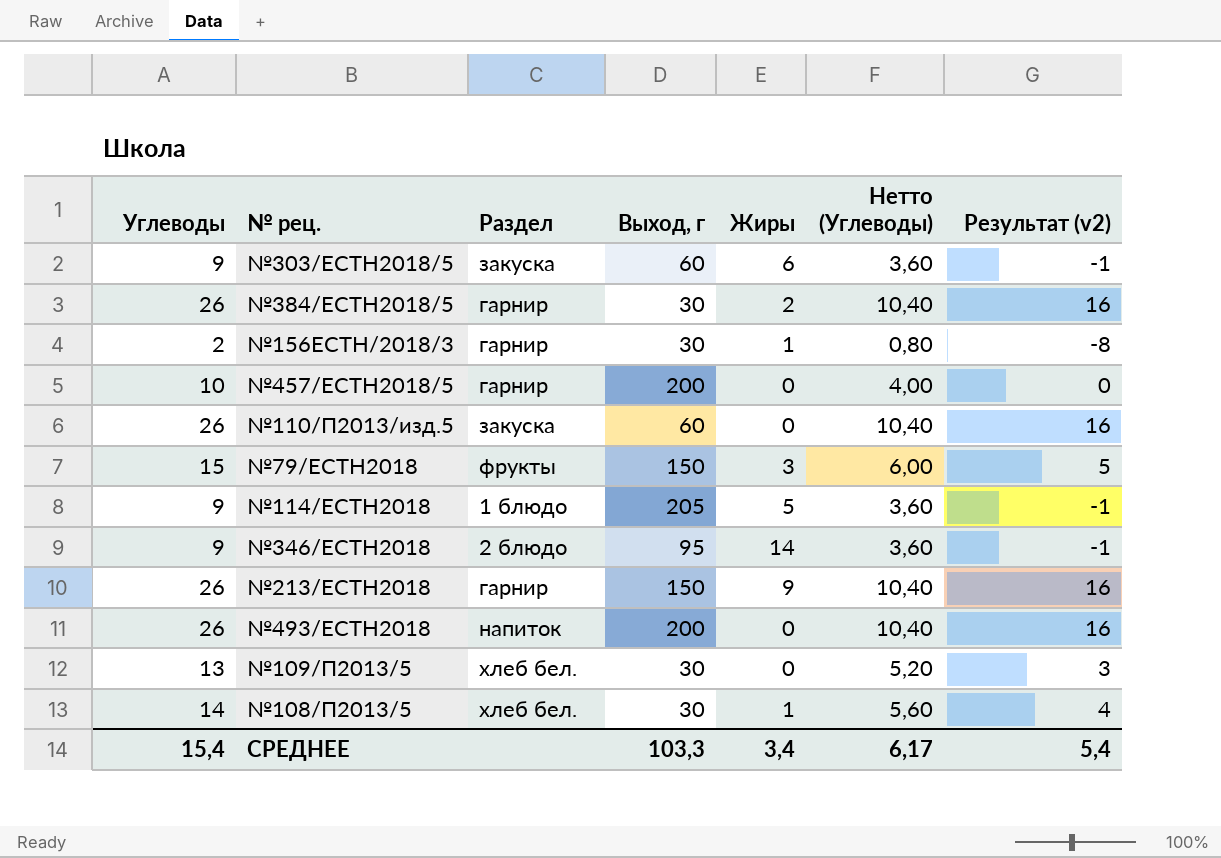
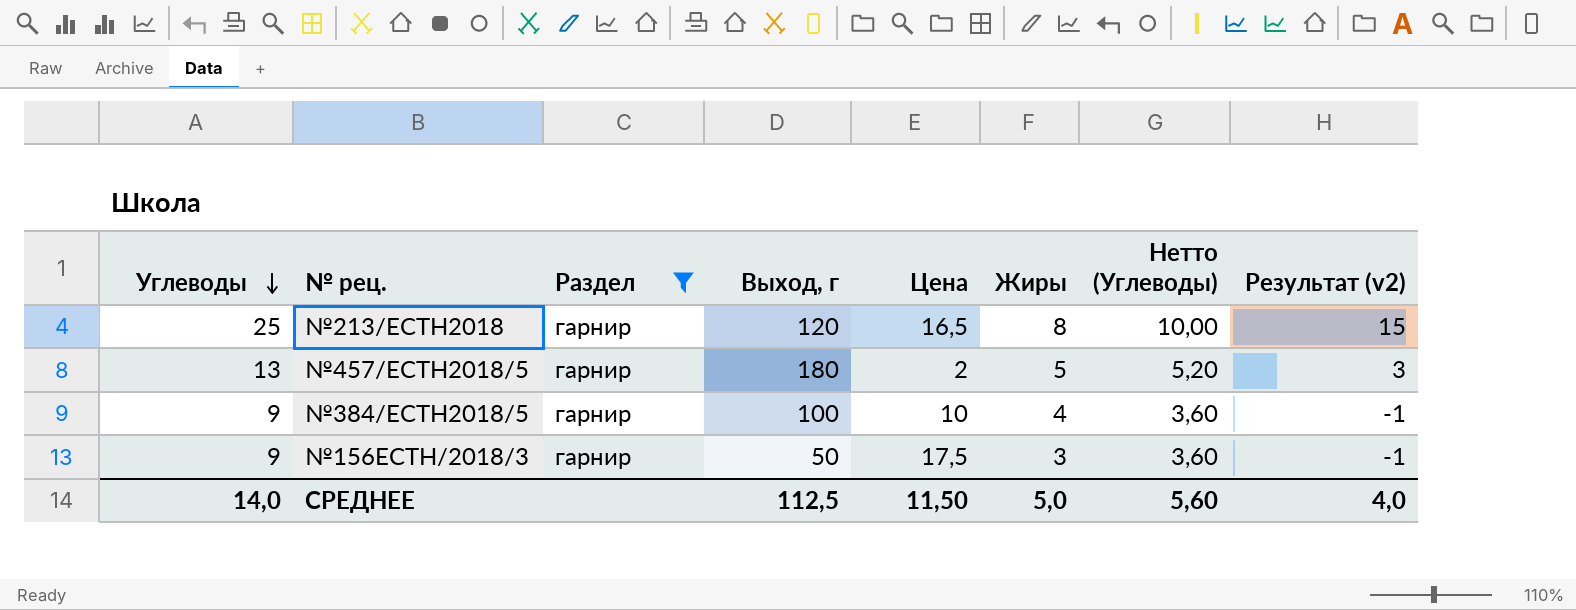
filter: none -> Раздел = гарнир
row order: none -> Углеводы descending
column Цена | position: none -> 5
№213/ЕСТН2018 | Углеводы: 26 -> 25
№213/ЕСТН2018 | Выход, г: 150 -> 120
№213/ЕСТН2018 | Жиры: 9 -> 8
№213/ЕСТН2018 | Нетто (Углеводы): 10,40 -> 10,00
№213/ЕСТН2018 | Результат (v2): 16 -> 15
№457/ЕСТН2018/5 | Углеводы: 10 -> 13
№457/ЕСТН2018/5 | Выход, г: 200 -> 180
№457/ЕСТН2018/5 | Жиры: 0 -> 5
№457/ЕСТН2018/5 | Нетто (Углеводы): 4,00 -> 5,20
№457/ЕСТН2018/5 | Результат (v2): 0 -> 3
№384/ЕСТН2018/5 | Углеводы: 26 -> 9
№384/ЕСТН2018/5 | Выход, г: 30 -> 100
№384/ЕСТН2018/5 | Жиры: 2 -> 4
№384/ЕСТН2018/5 | Нетто (Углеводы): 10,40 -> 3,60
№384/ЕСТН2018/5 | Результат (v2): 16 -> -1
№156ЕСТН/2018/3 | Углеводы: 2 -> 9
№156ЕСТН/2018/3 | Выход, г: 30 -> 50
№156ЕСТН/2018/3 | Жиры: 1 -> 3
№156ЕСТН/2018/3 | Нетто (Углеводы): 0,80 -> 3,60
№156ЕСТН/2018/3 | Результат (v2): -8 -> -1
СРЕДНЕЕ | Углеводы: 15,4 -> 14,0
СРЕДНЕЕ | Выход, г: 103,3 -> 112,5
СРЕДНЕЕ | Жиры: 3,4 -> 5,0
СРЕДНЕЕ | Нетто (Углеводы): 6,17 -> 5,60
СРЕДНЕЕ | Результат (v2): 5,4 -> 4,0

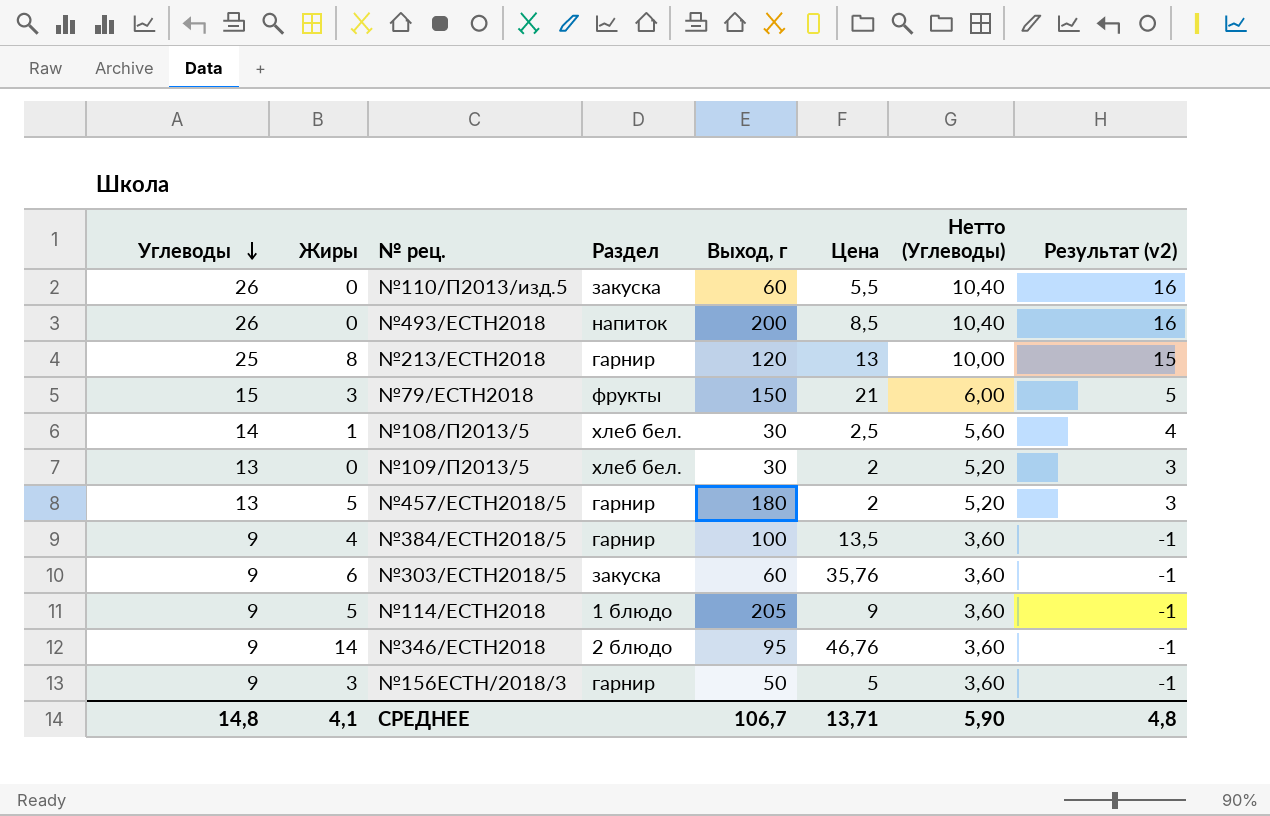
filter: Раздел = гарнир -> none
column Жиры | position: 6 -> 2
№213/ЕСТН2018 | Цена: 16,5 -> 13
№384/ЕСТН2018/5 | Цена: 10 -> 13,5
№156ЕСТН/2018/3 | Цена: 17,5 -> 5
СРЕДНЕЕ | Углеводы: 14,0 -> 14,8
СРЕДНЕЕ | Жиры: 5,0 -> 4,1
СРЕДНЕЕ | Выход, г: 112,5 -> 106,7
СРЕДНЕЕ | Цена: 11,50 -> 13,71
СРЕДНЕЕ | Нетто (Углеводы): 5,60 -> 5,90
СРЕДНЕЕ | Результат (v2): 4,0 -> 4,8

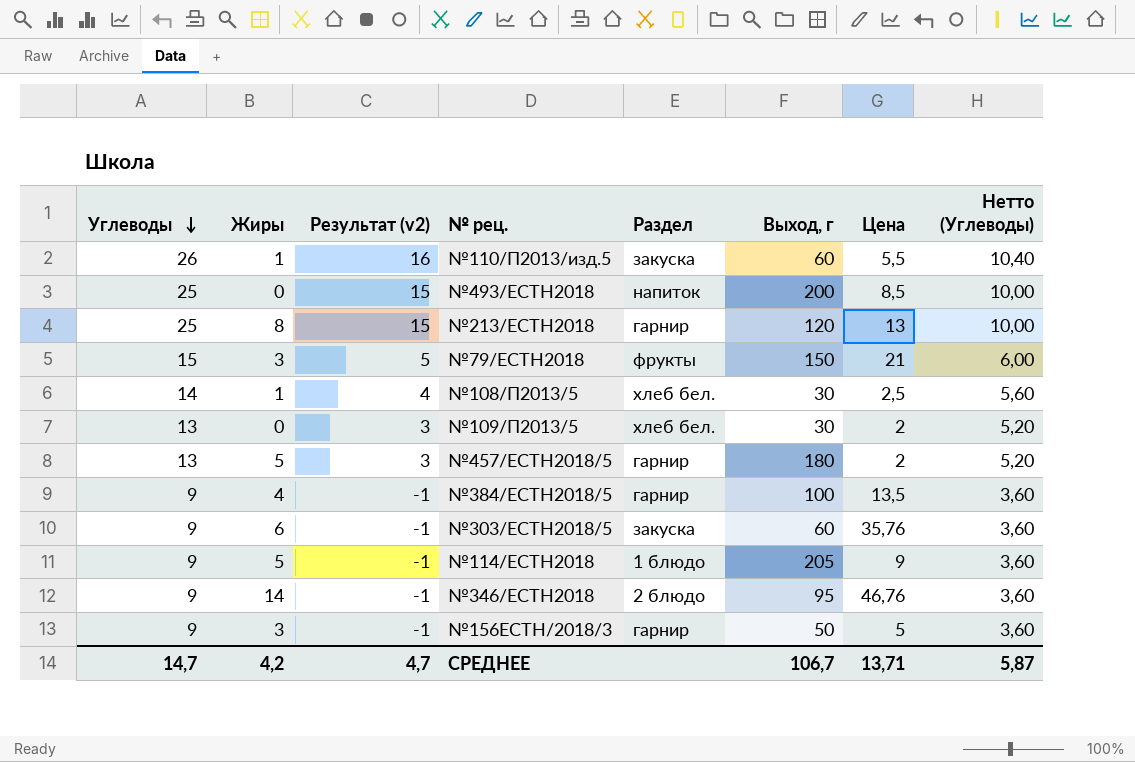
column Результат (v2) | position: 8 -> 3
№110/П2013/изд.5 | Жиры: 0 -> 1
№493/ЕСТН2018 | Углеводы: 26 -> 25
№493/ЕСТН2018 | Результат (v2): 16 -> 15
№493/ЕСТН2018 | Нетто (Углеводы): 10,40 -> 10,00
СРЕДНЕЕ | Углеводы: 14,8 -> 14,7
СРЕДНЕЕ | Жиры: 4,1 -> 4,2
СРЕДНЕЕ | Результат (v2): 4,8 -> 4,7
СРЕДНЕЕ | Нетто (Углеводы): 5,90 -> 5,87

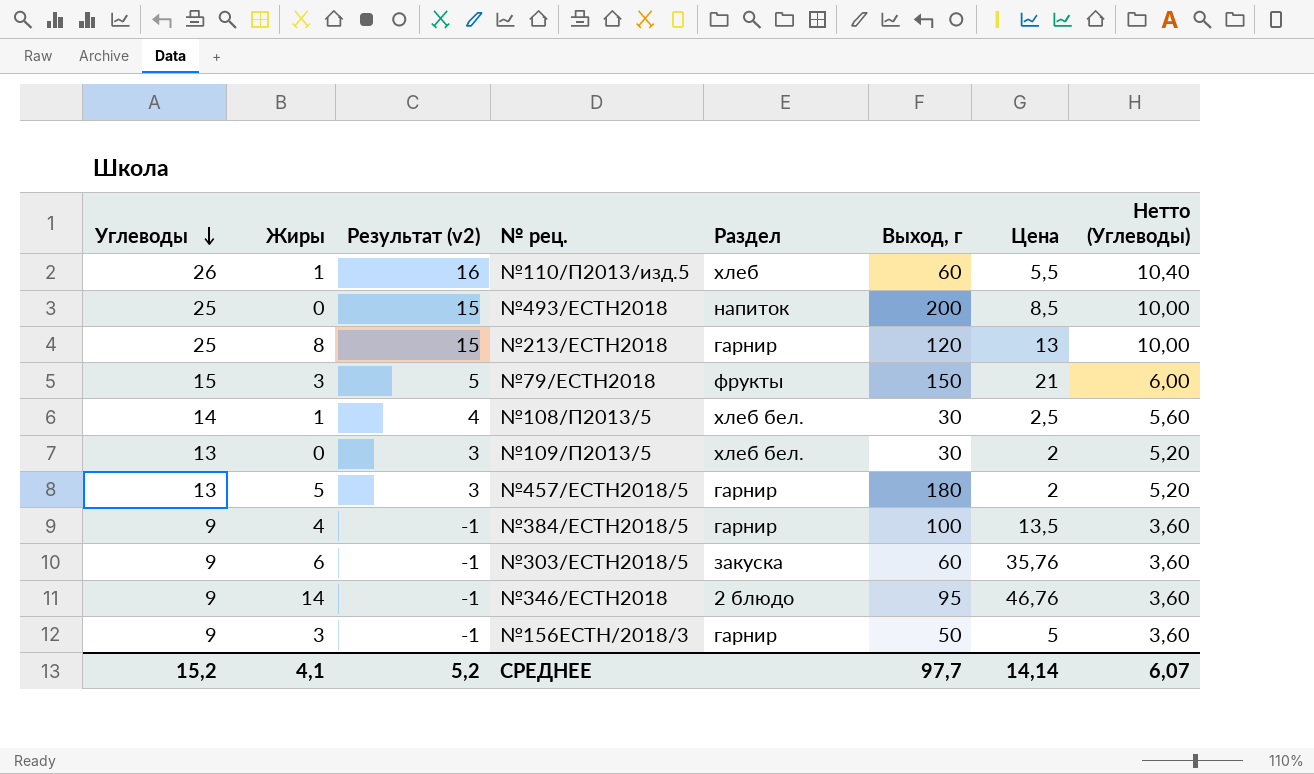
row №114/ЕСТН2018: 9 | 5 | -1 | 1 блюдо | 205 | 9 | 3,60 -> none
№110/П2013/изд.5 | Раздел: закуска -> хлеб
СРЕДНЕЕ | Углеводы: 14,7 -> 15,2
СРЕДНЕЕ | Жиры: 4,2 -> 4,1
СРЕДНЕЕ | Результат (v2): 4,7 -> 5,2
СРЕДНЕЕ | Выход, г: 106,7 -> 97,7
СРЕДНЕЕ | Цена: 13,71 -> 14,14
СРЕДНЕЕ | Нетто (Углеводы): 5,87 -> 6,07

